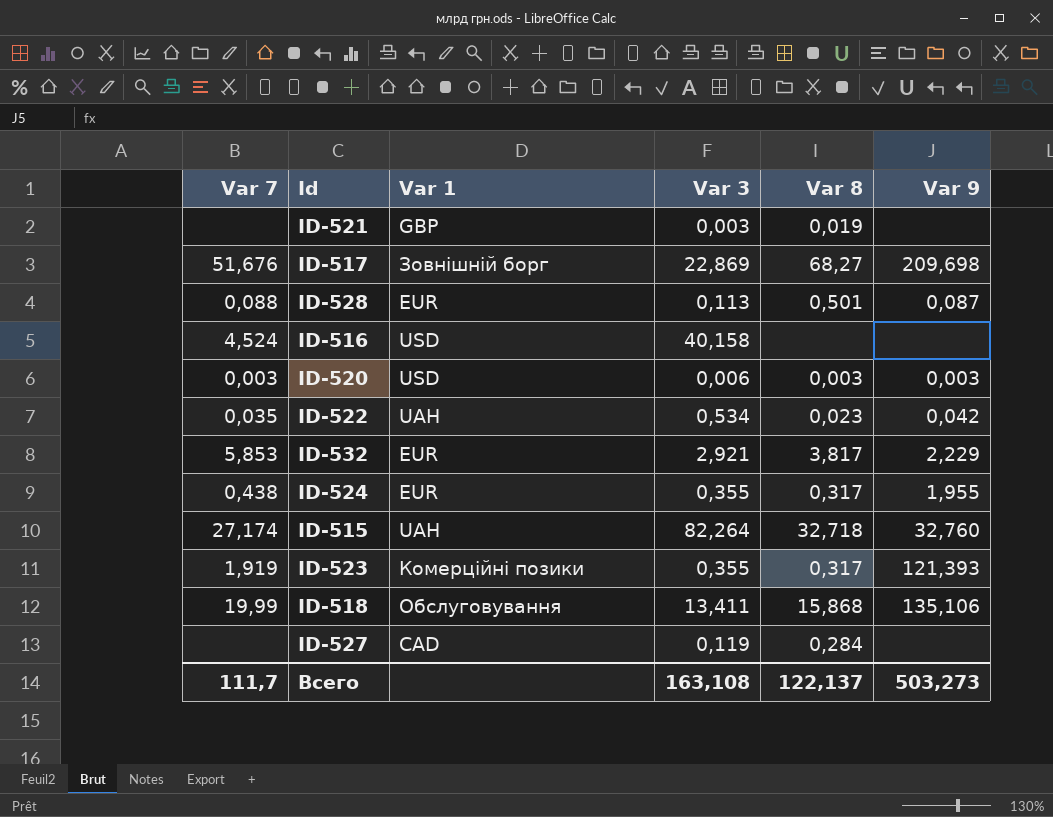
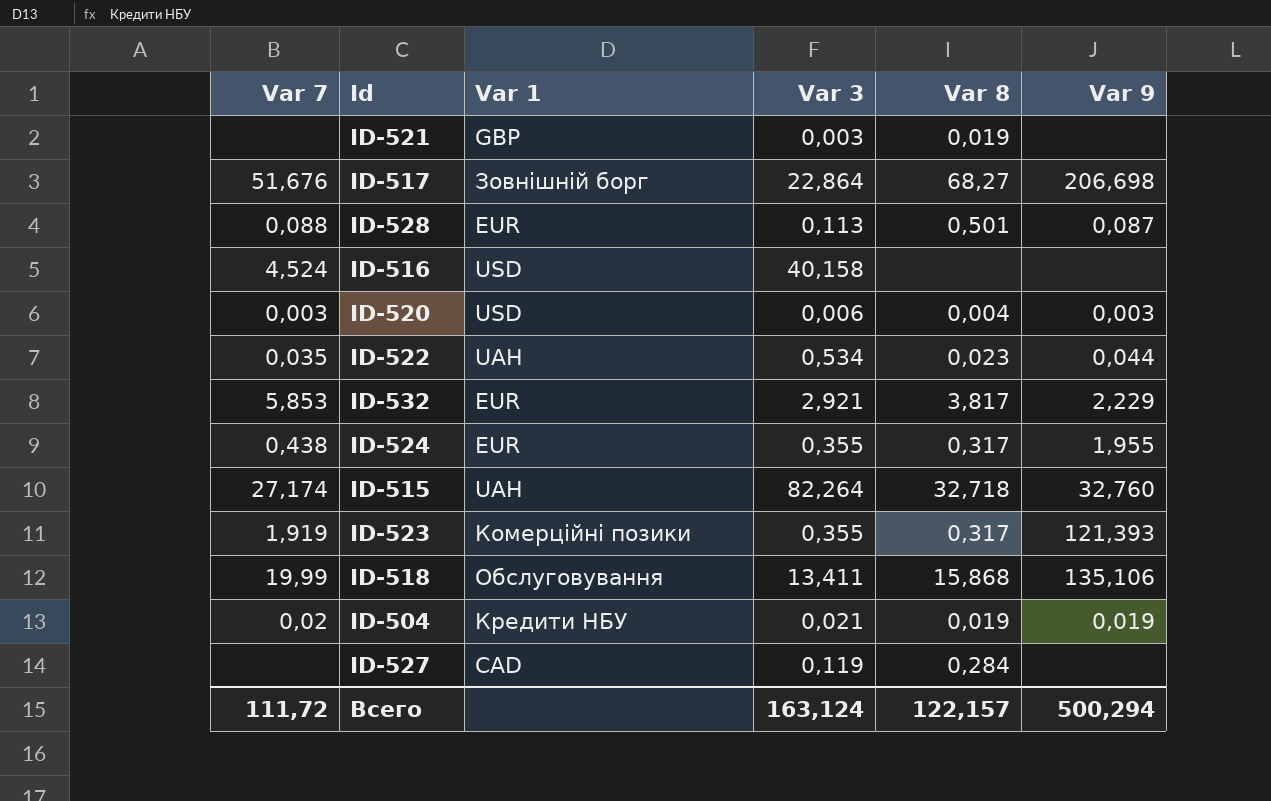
ID-517 | Var 3: 22,869 -> 22,864
ID-517 | Var 9: 209,698 -> 206,698
ID-520 | Var 8: 0,003 -> 0,004
ID-522 | Var 9: 0,042 -> 0,044
row ID-504: none -> 0,02 | Кредити НБУ | 0,021 | 0,019 | 0,019
Всего | Var 7: 111,7 -> 111,72
Всего | Var 3: 163,108 -> 163,124
Всего | Var 8: 122,137 -> 122,157
Всего | Var 9: 503,273 -> 500,294

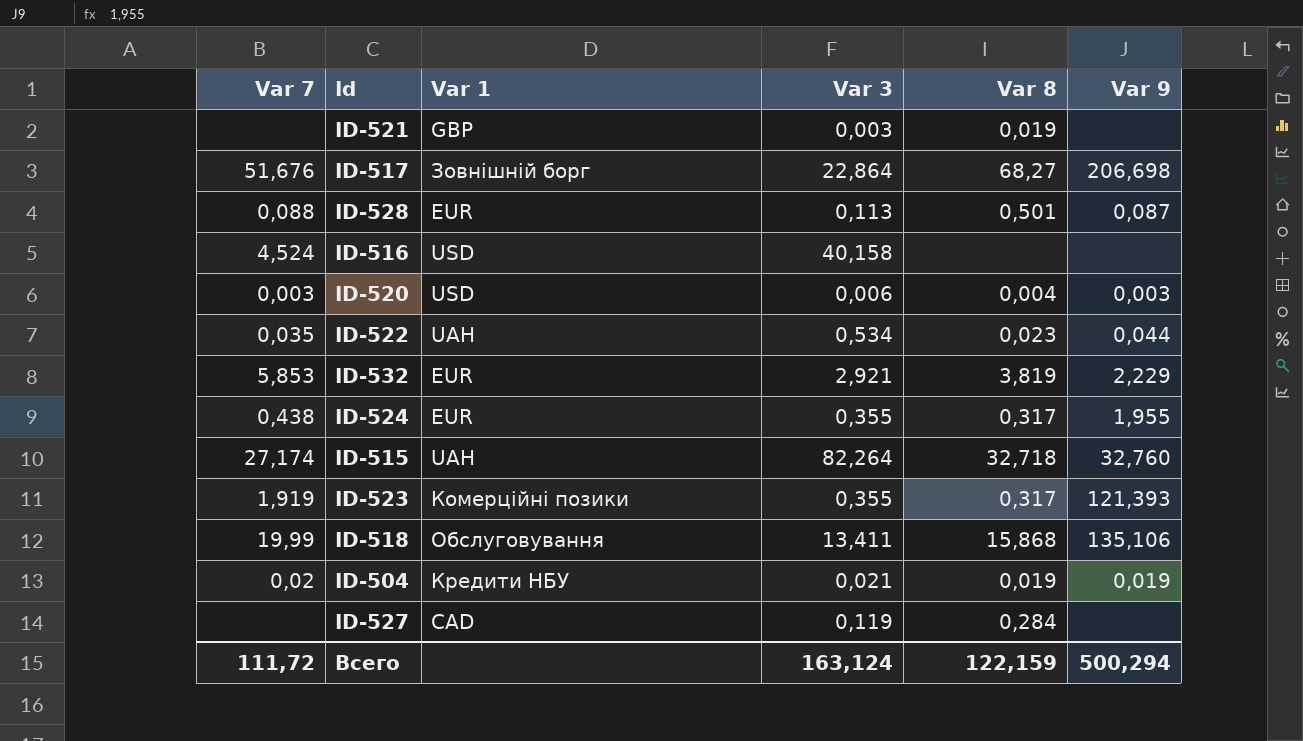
ID-532 | Var 8: 3,817 -> 3,819
Всего | Var 8: 122,157 -> 122,159

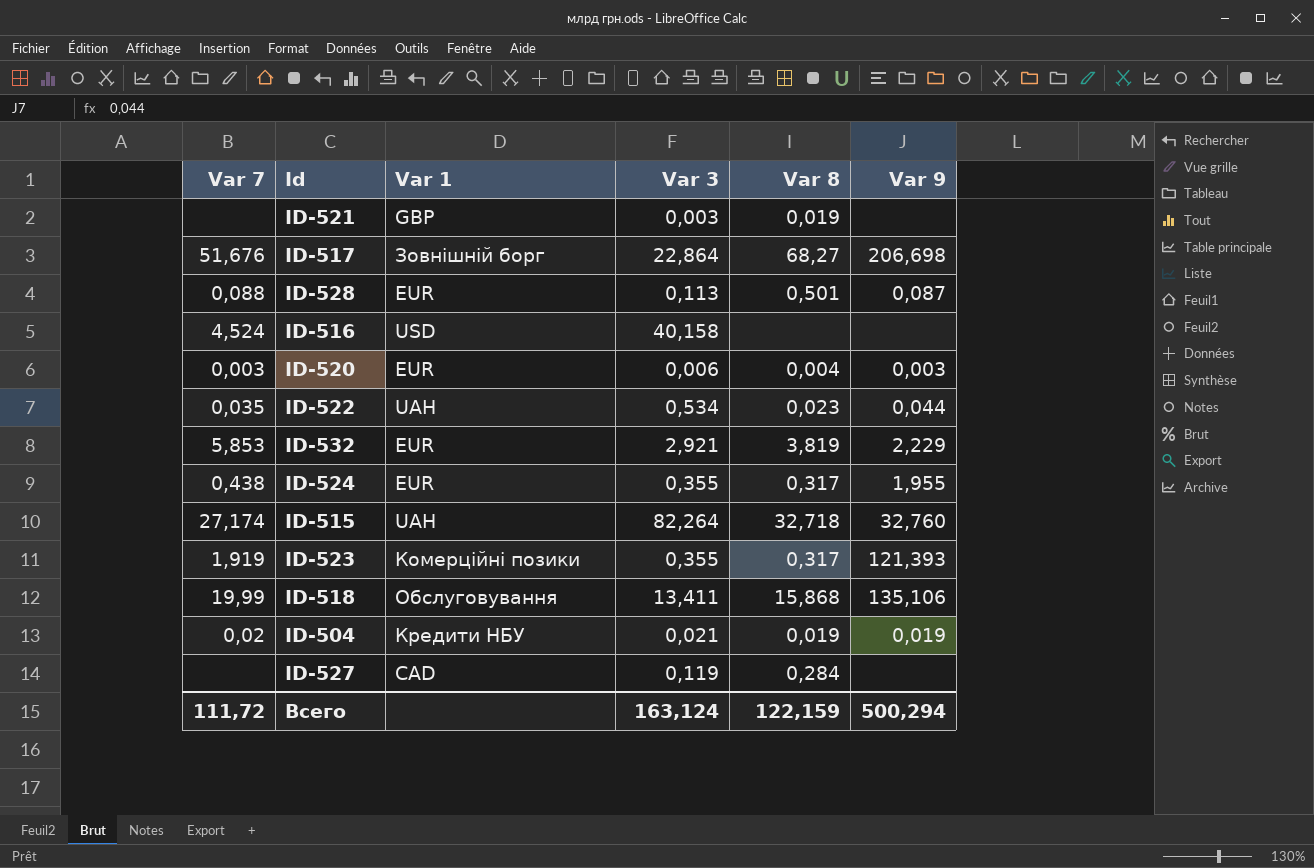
ID-520 | Var 1: USD -> EUR

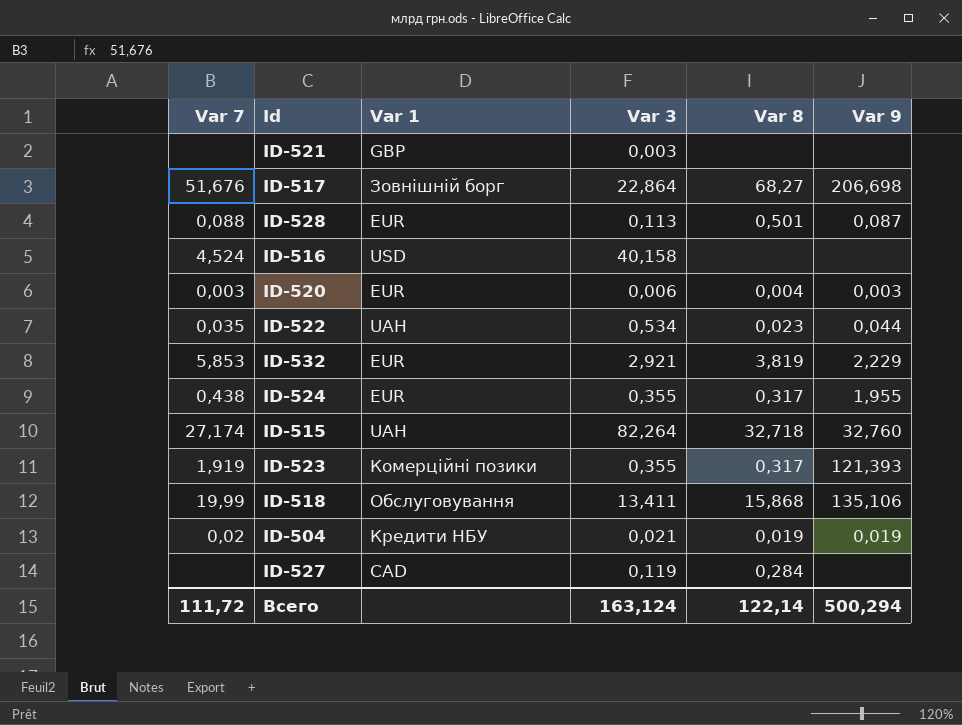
ID-521 | Var 8: 0,019 -> none
Всего | Var 8: 122,159 -> 122,14

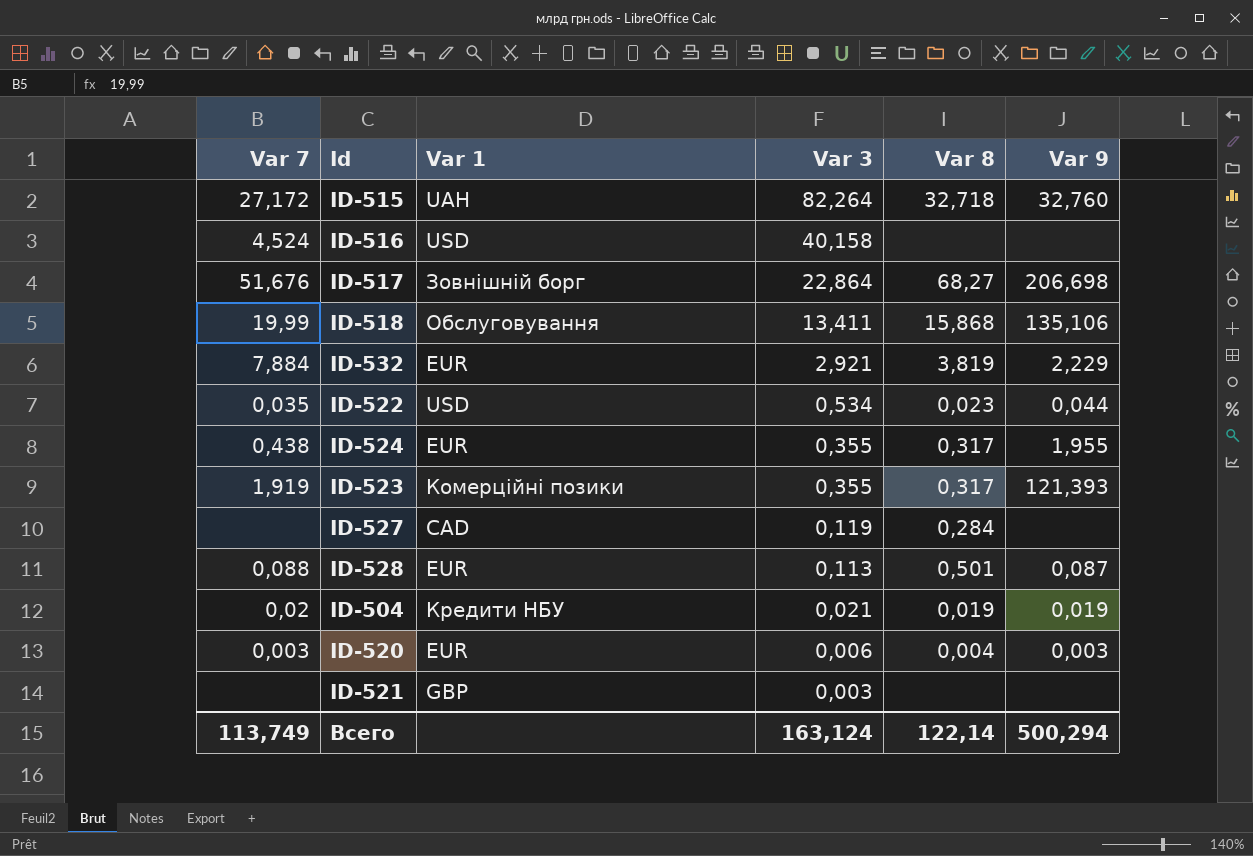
row order: none -> Var 3 descending
ID-515 | Var 7: 27,174 -> 27,172
ID-532 | Var 7: 5,853 -> 7,884
ID-522 | Var 1: UAH -> USD
Всего | Var 7: 111,72 -> 113,749

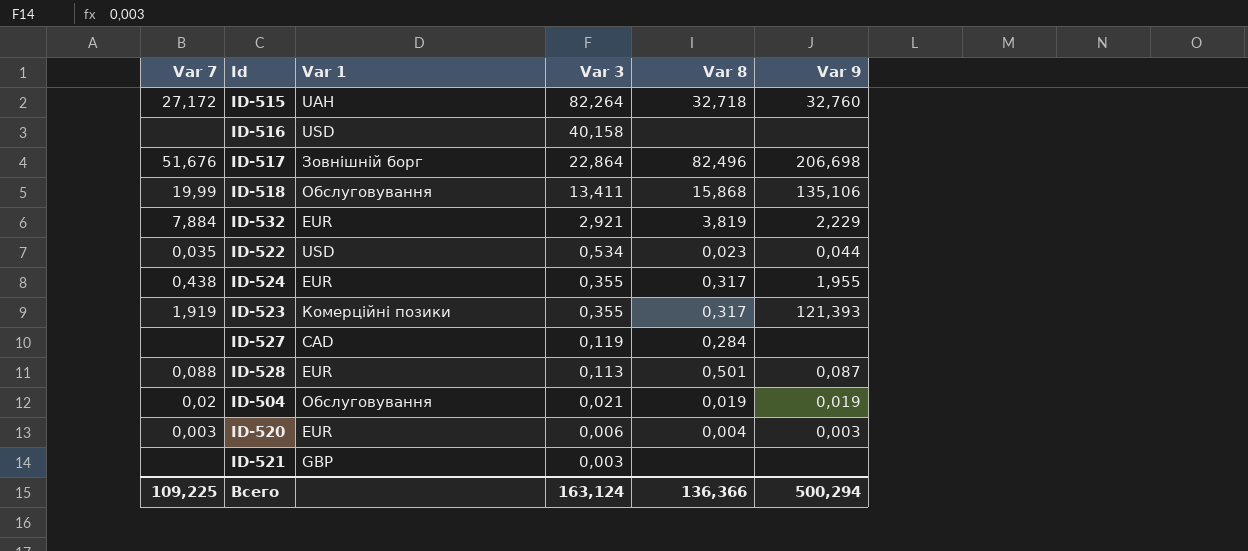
ID-516 | Var 7: 4,524 -> none
ID-517 | Var 8: 68,27 -> 82,496
ID-504 | Var 1: Кредити НБУ -> Обслуговування
Всего | Var 7: 113,749 -> 109,225
Всего | Var 8: 122,14 -> 136,366

